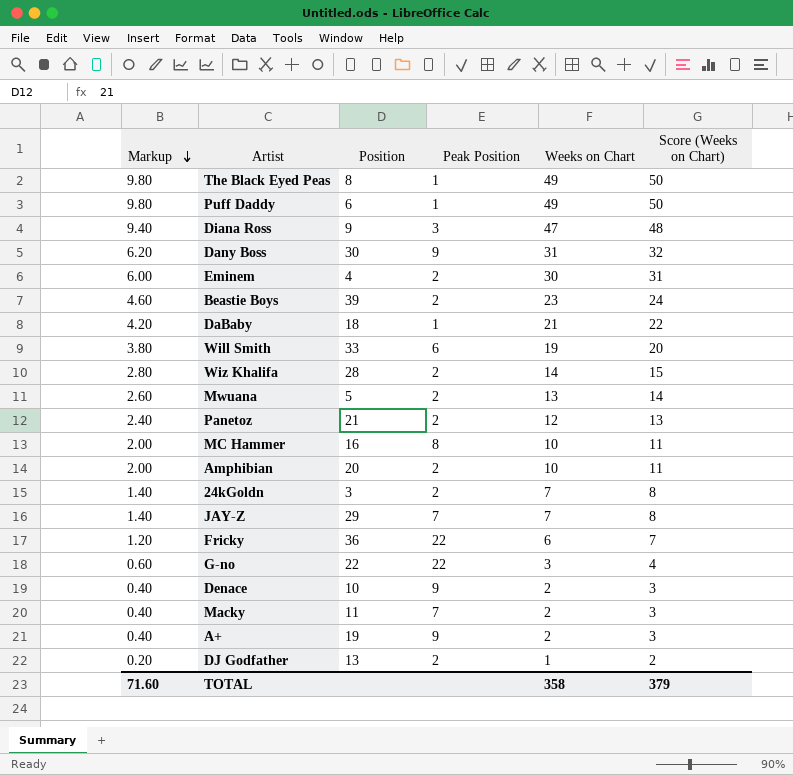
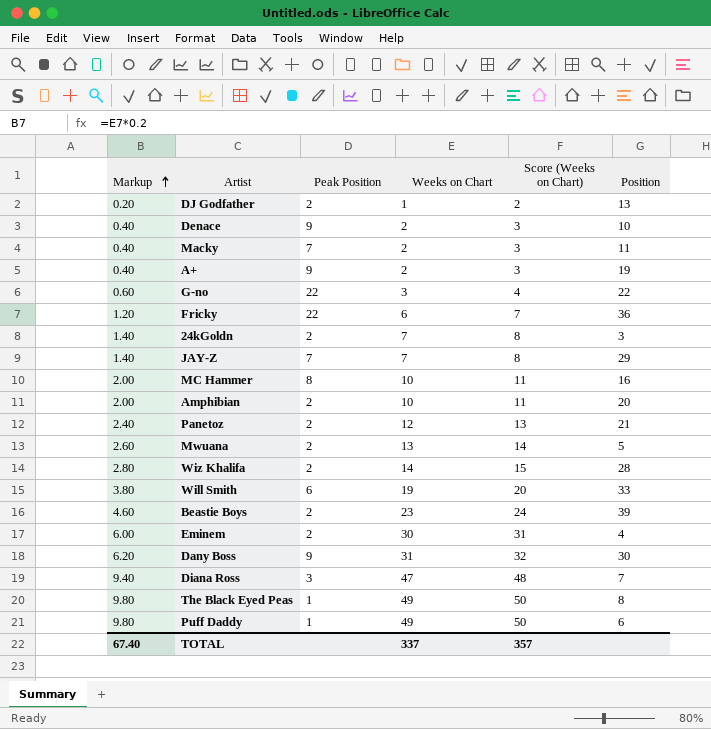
row order: Markup descending -> Markup ascending
column Position | position: 3 -> 6
row DaBaby: 4.20 | 18 | 1 | 21 | 22 -> none
Diana Ross | Position: 9 -> 7
TOTAL | Markup: 71.60 -> 67.40
TOTAL | Weeks on Chart: 358 -> 337
TOTAL | Score (Weeks on Chart): 379 -> 357

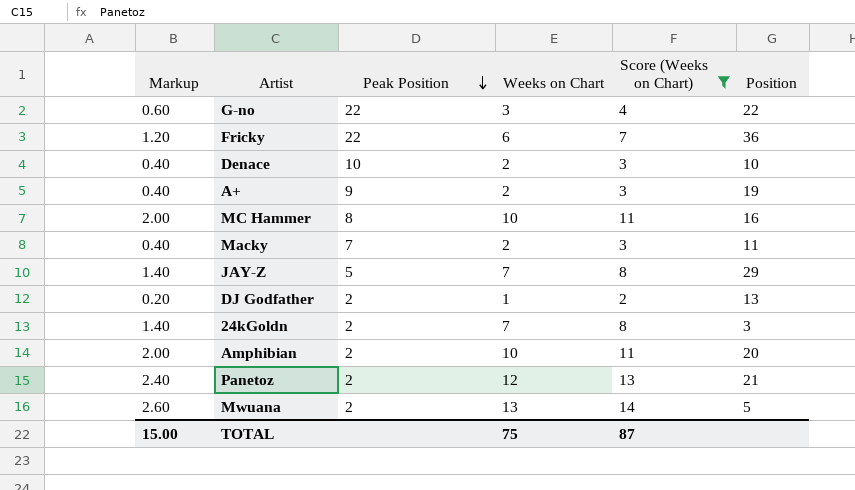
filter: none -> Score (Weeks on Chart) <= 14
row order: Markup ascending -> Peak Position descending
Denace | Peak Position: 9 -> 10
JAY-Z | Peak Position: 7 -> 5
TOTAL | Markup: 67.40 -> 15.00
TOTAL | Weeks on Chart: 337 -> 75
TOTAL | Score (Weeks on Chart): 357 -> 87

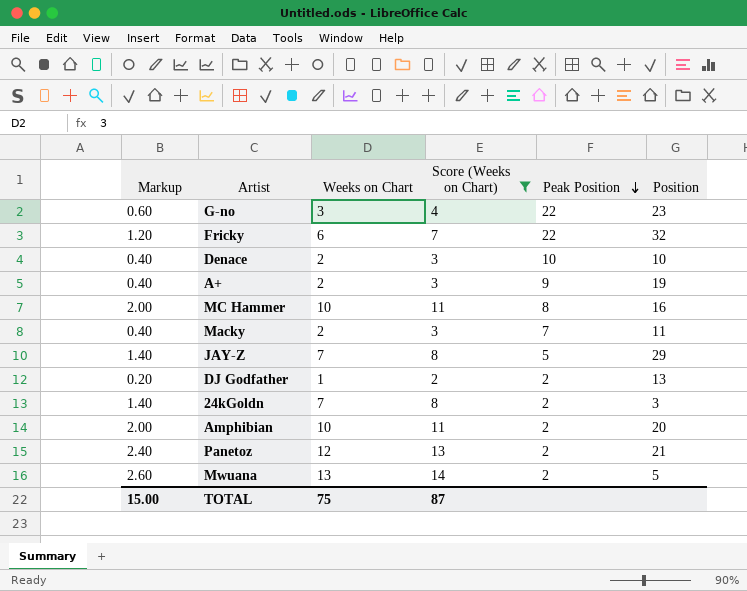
column Peak Position | position: 3 -> 5
G-no | Position: 22 -> 23
Fricky | Position: 36 -> 32

